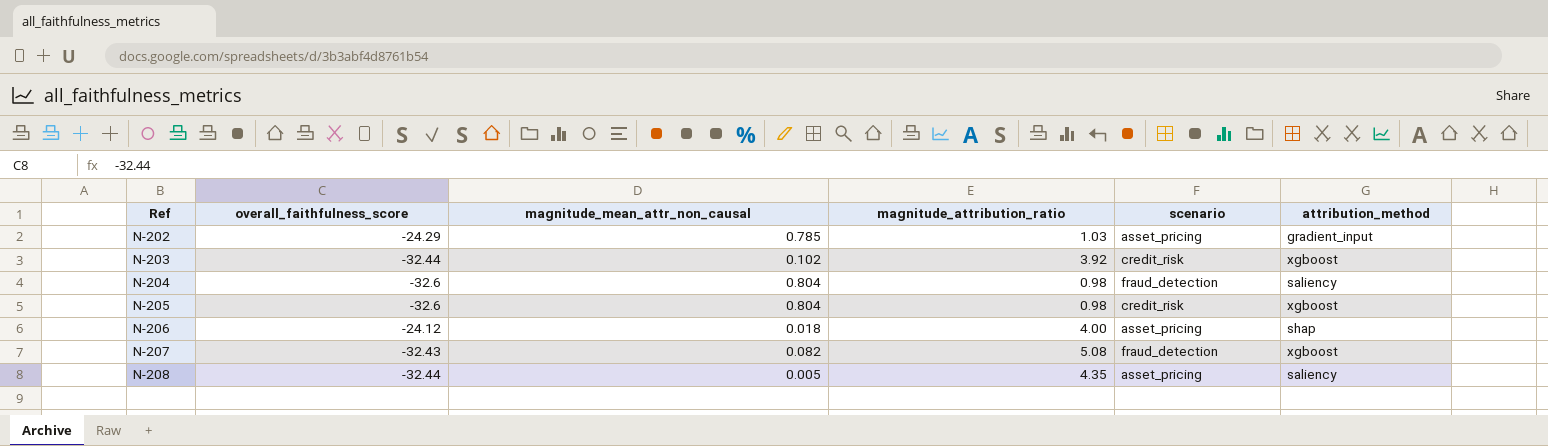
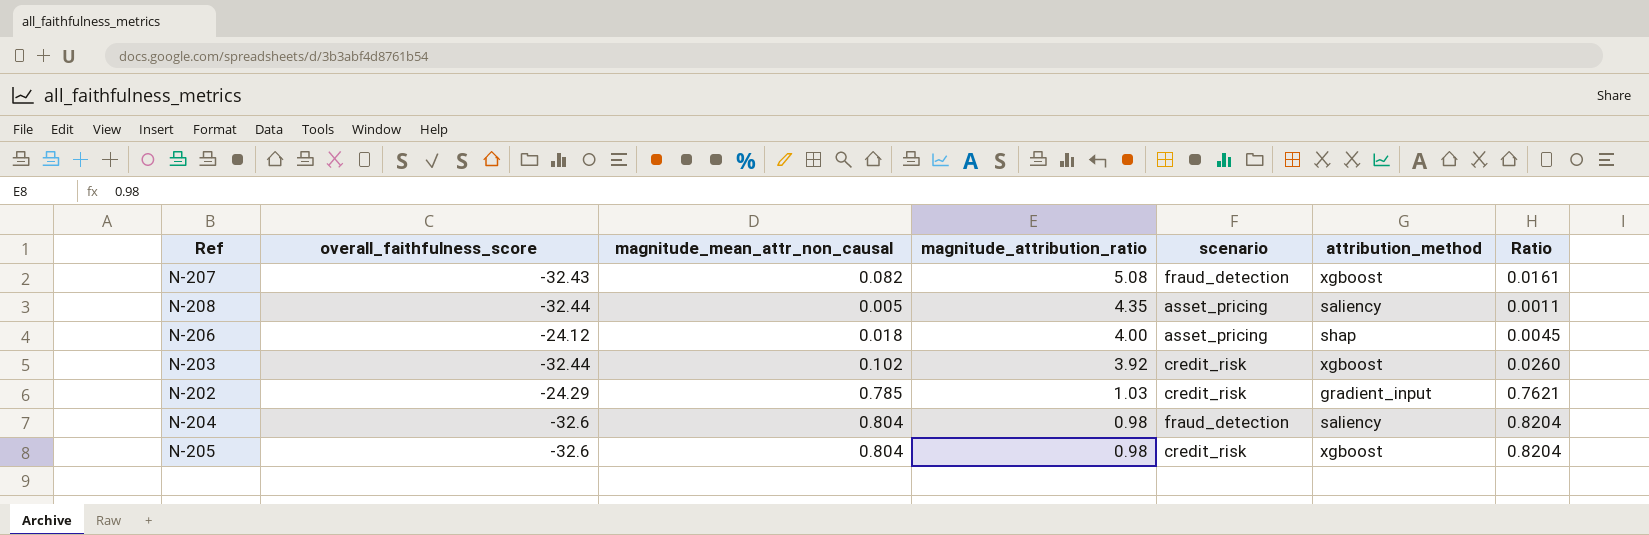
row order: Ref ascending -> magnitude_attribution_ratio descending
column Ratio | formula: none -> [magnitude_mean_attr_non_causal] / [magnitude_attribution_ratio]
N-202 | scenario: asset_pricing -> credit_risk

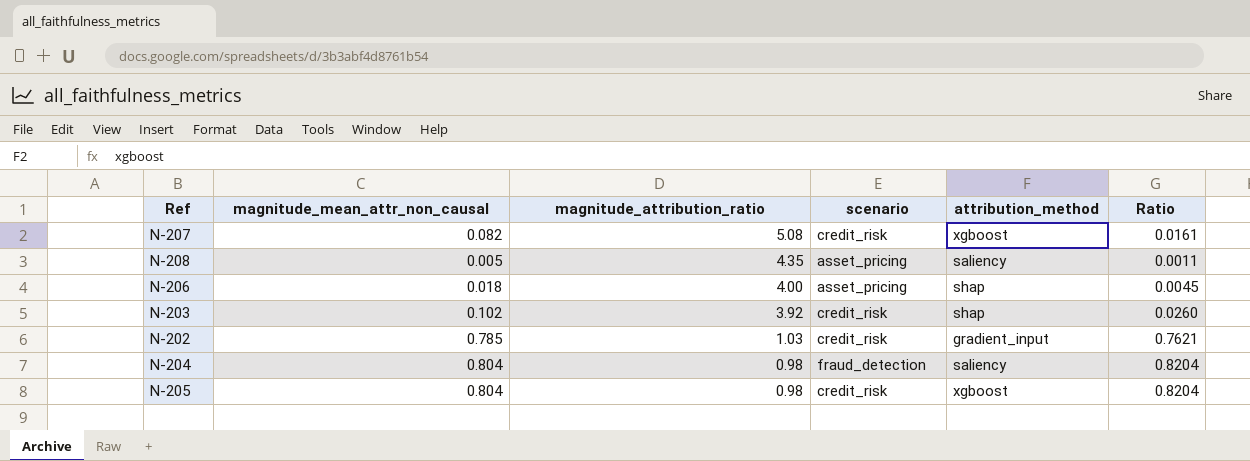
column overall_faithfulness_score | position: 2 -> none
N-207 | scenario: fraud_detection -> credit_risk
N-203 | attribution_method: xgboost -> shap

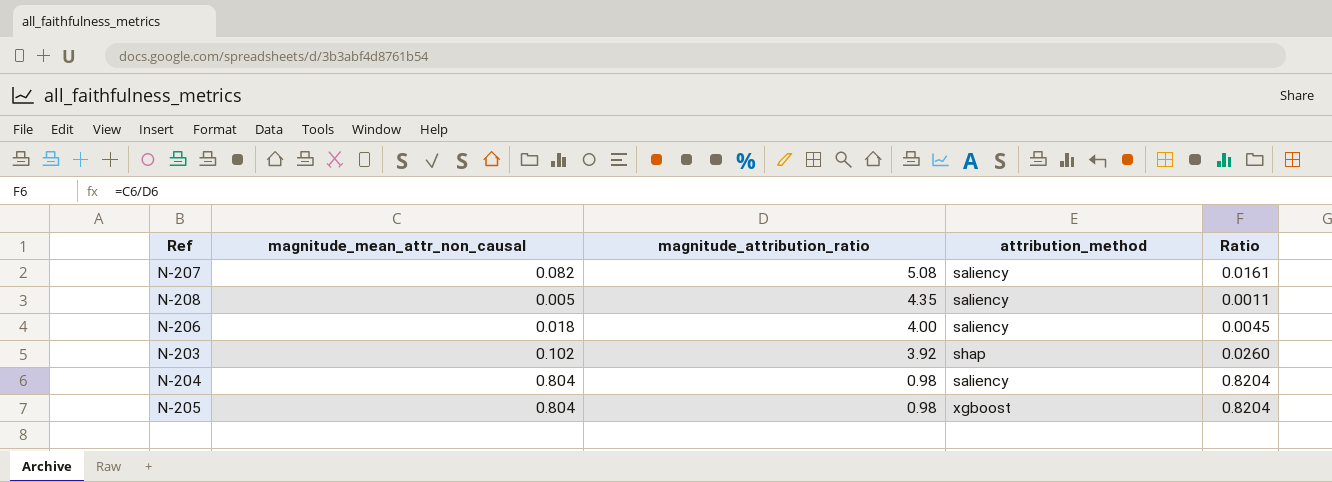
column scenario | position: 4 -> none
row N-202: 0.785 | 1.03 | credit_risk | gradient_input | 0.7621 -> none
N-207 | attribution_method: xgboost -> saliency
N-206 | attribution_method: shap -> saliency

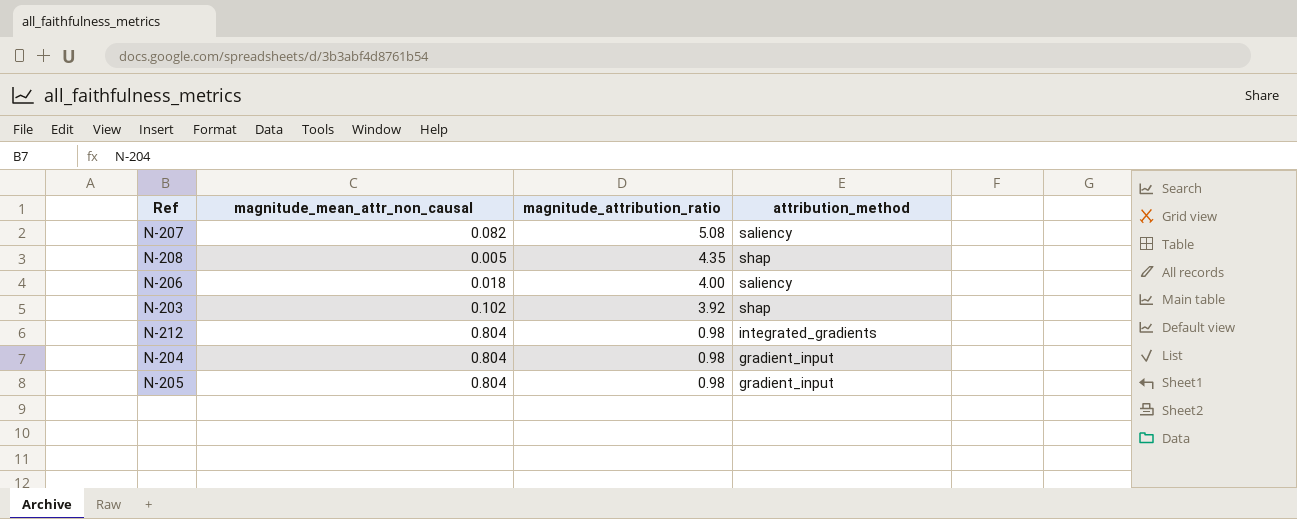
column Ratio | formula: [magnitude_mean_attr_non_causal] / [magnitude_attribution_ratio] -> none
N-208 | attribution_method: saliency -> shap
row N-212: none -> 0.804 | 0.98 | integrated_gradients
N-204 | attribution_method: saliency -> gradient_input
N-205 | attribution_method: xgboost -> gradient_input

